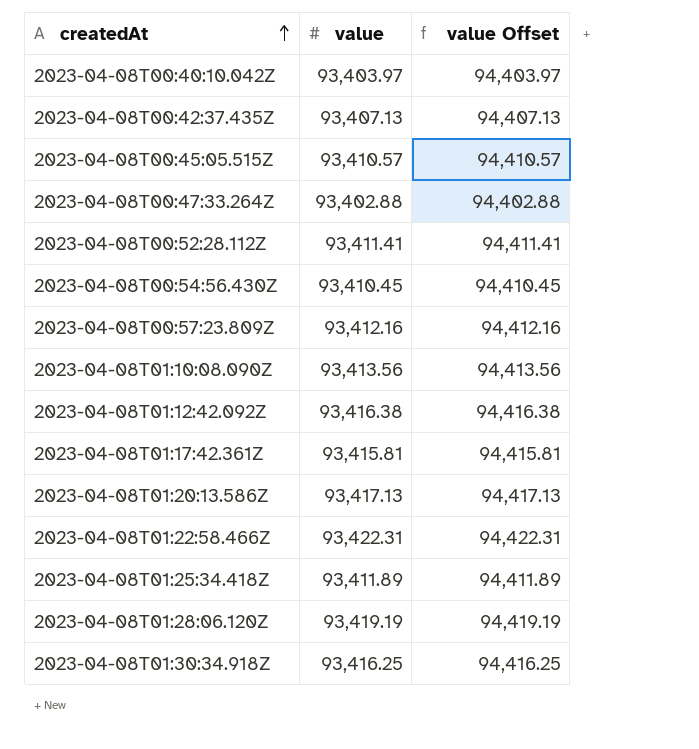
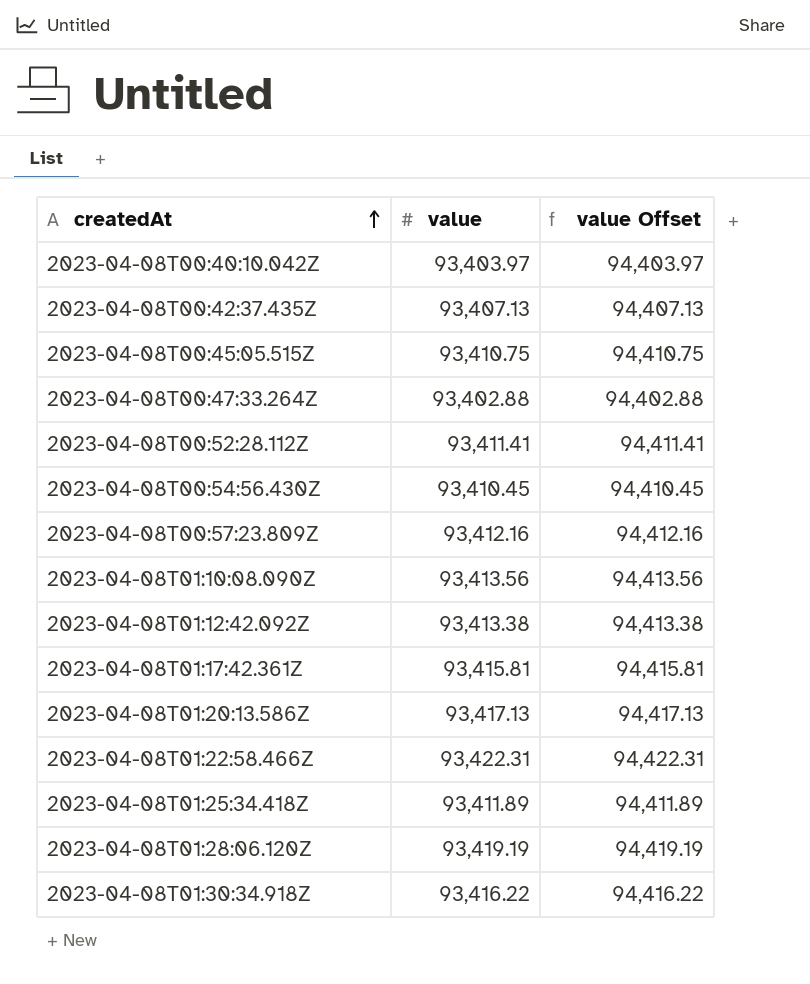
2023-04-08T00:45:05.515Z | value: 93,410.57 -> 93,410.75
2023-04-08T00:45:05.515Z | value Offset: 94,410.57 -> 94,410.75
2023-04-08T01:12:42.092Z | value: 93,416.38 -> 93,413.38
2023-04-08T01:12:42.092Z | value Offset: 94,416.38 -> 94,413.38
2023-04-08T01:30:34.918Z | value: 93,416.25 -> 93,416.22
2023-04-08T01:30:34.918Z | value Offset: 94,416.25 -> 94,416.22

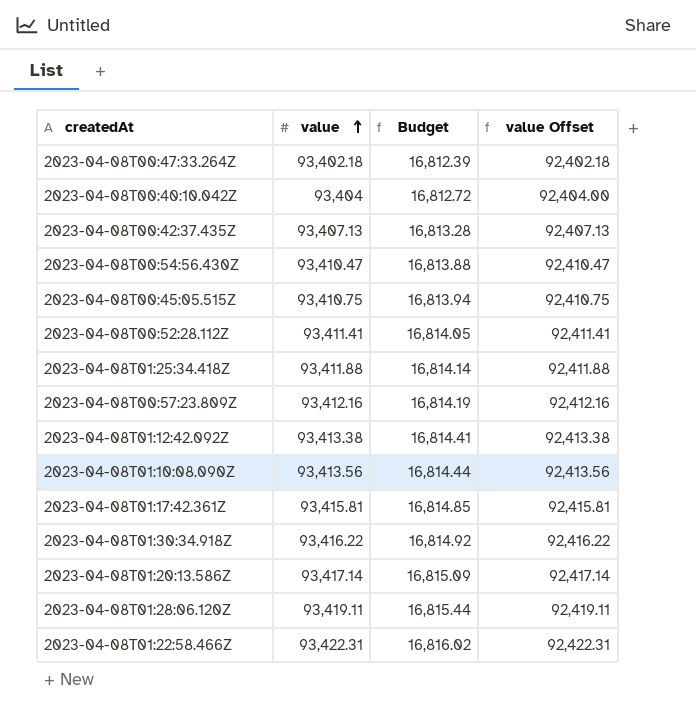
row order: createdAt ascending -> value ascending
column Budget | formula: none -> [value] * 0.18
column value Offset | formula: [value] + 1000 -> [value] - 1000
2023-04-08T00:47:33.264Z | value: 93,402.88 -> 93,402.18
2023-04-08T00:40:10.042Z | value: 93,403.97 -> 93,404
2023-04-08T00:54:56.430Z | value: 93,410.45 -> 93,410.47
2023-04-08T01:25:34.418Z | value: 93,411.89 -> 93,411.88
2023-04-08T01:20:13.586Z | value: 93,417.13 -> 93,417.14
2023-04-08T01:28:06.120Z | value: 93,419.19 -> 93,419.11

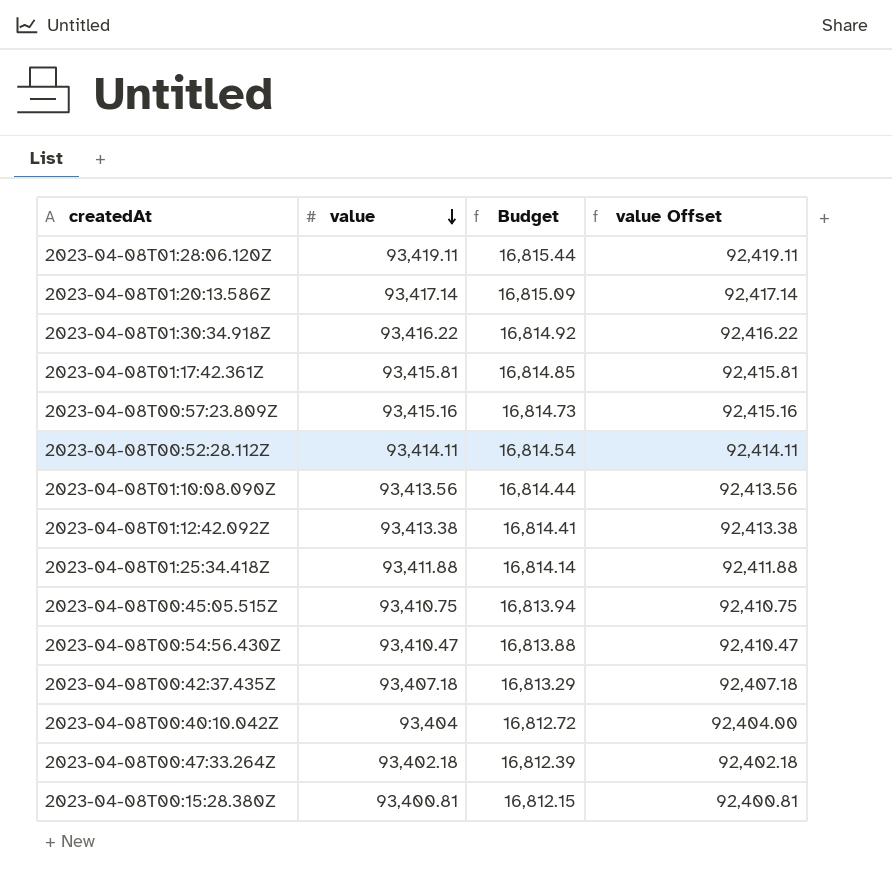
row order: value ascending -> value descending
row 2023-04-08T01:22:58.466Z: 93,422.31 | 16,816.02 | 92,422.31 -> none
2023-04-08T00:57:23.809Z | value: 93,412.16 -> 93,415.16
2023-04-08T00:57:23.809Z | Budget: 16,814.19 -> 16,814.73
2023-04-08T00:57:23.809Z | value Offset: 92,412.16 -> 92,415.16
2023-04-08T00:52:28.112Z | value: 93,411.41 -> 93,414.11
2023-04-08T00:52:28.112Z | Budget: 16,814.05 -> 16,814.54
2023-04-08T00:52:28.112Z | value Offset: 92,411.41 -> 92,414.11
2023-04-08T00:42:37.435Z | value: 93,407.13 -> 93,407.18
2023-04-08T00:42:37.435Z | Budget: 16,813.28 -> 16,813.29
2023-04-08T00:42:37.435Z | value Offset: 92,407.13 -> 92,407.18
row 2023-04-08T00:15:28.380Z: none -> 93,400.81 | 16,812.15 | 92,400.81

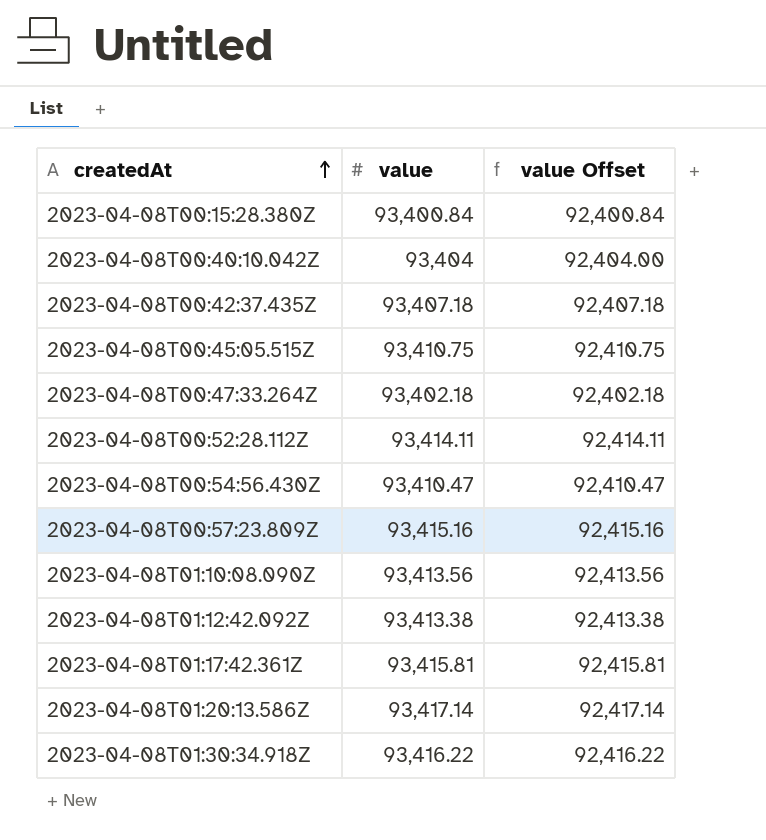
row order: value descending -> createdAt ascending
column Budget | formula: [value] * 0.18 -> none
row 2023-04-08T01:28:06.120Z: 93,419.11 | 16,815.44 | 92,419.11 -> none
row 2023-04-08T01:25:34.418Z: 93,411.88 | 16,814.14 | 92,411.88 -> none
2023-04-08T00:15:28.380Z | value: 93,400.81 -> 93,400.84
2023-04-08T00:15:28.380Z | value Offset: 92,400.81 -> 92,400.84

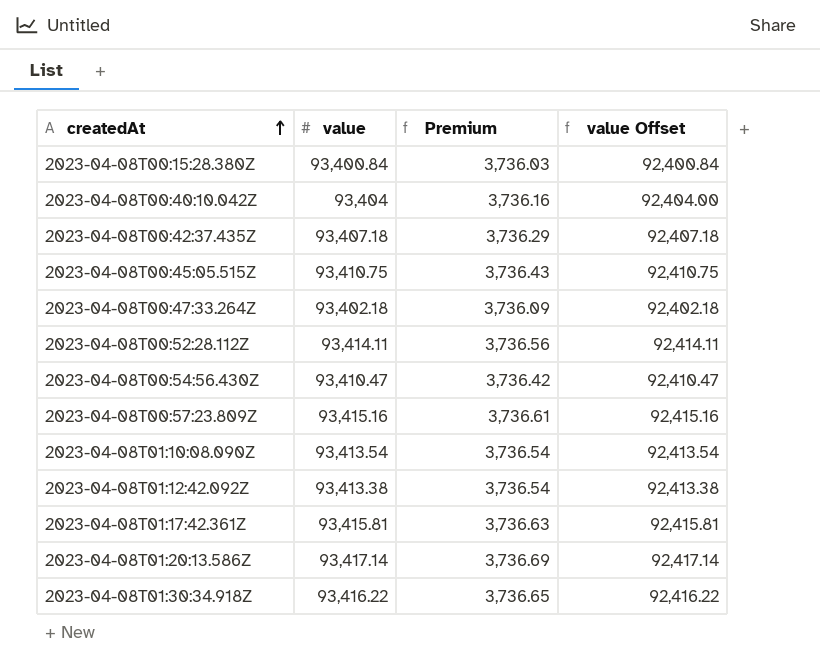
column Premium | formula: none -> [value] * 0.04
2023-04-08T01:10:08.090Z | value: 93,413.56 -> 93,413.54
2023-04-08T01:10:08.090Z | value Offset: 92,413.56 -> 92,413.54

